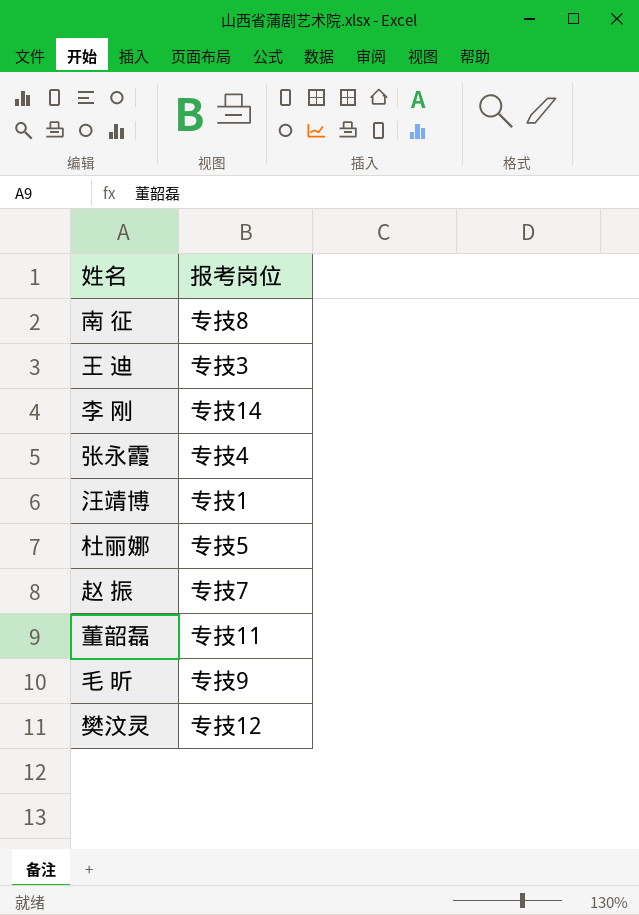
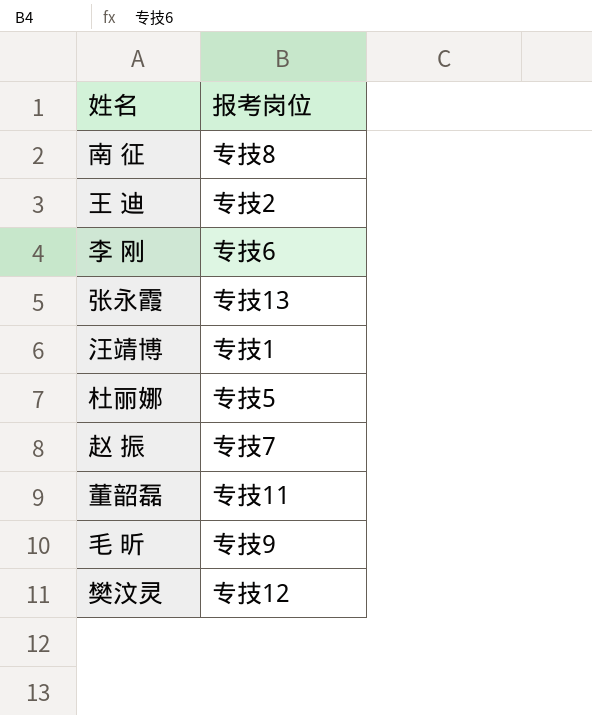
王 迪 | 报考岗位: 专技3 -> 专技2
李 刚 | 报考岗位: 专技14 -> 专技6
张永霞 | 报考岗位: 专技4 -> 专技13

